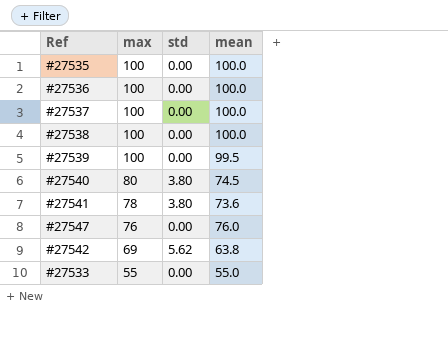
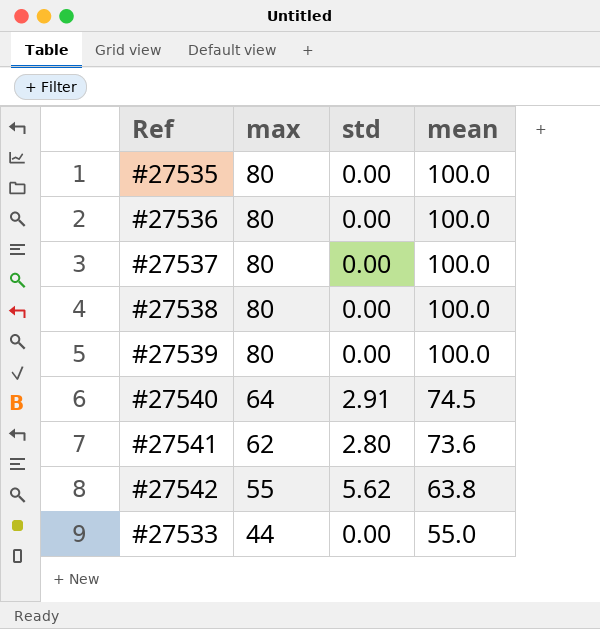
row #27547: 76 | 0.00 | 76.0 -> none
#27535 | max: 100 -> 80
#27536 | max: 100 -> 80
#27537 | max: 100 -> 80
#27538 | max: 100 -> 80
#27539 | max: 100 -> 80
#27539 | mean: 99.5 -> 100.0
#27540 | max: 80 -> 64
#27540 | std: 3.80 -> 2.91
#27541 | max: 78 -> 62
#27541 | std: 3.80 -> 2.80
#27542 | max: 69 -> 55
#27533 | max: 55 -> 44

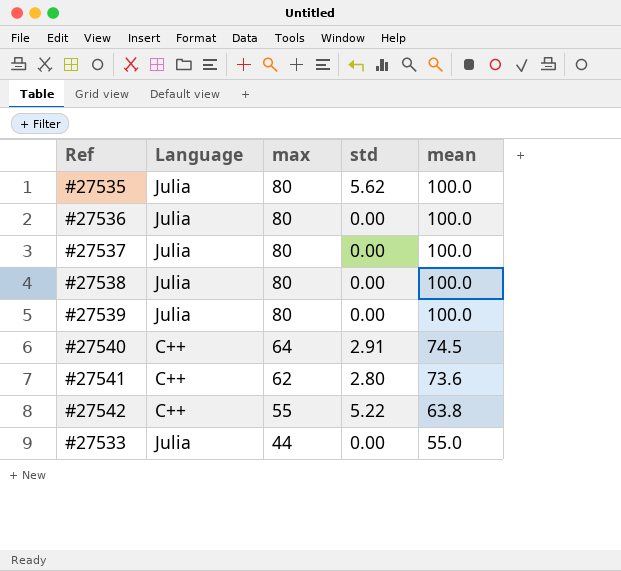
column Language | position: none -> 2
#27535 | std: 0.00 -> 5.62
#27542 | std: 5.62 -> 5.22

